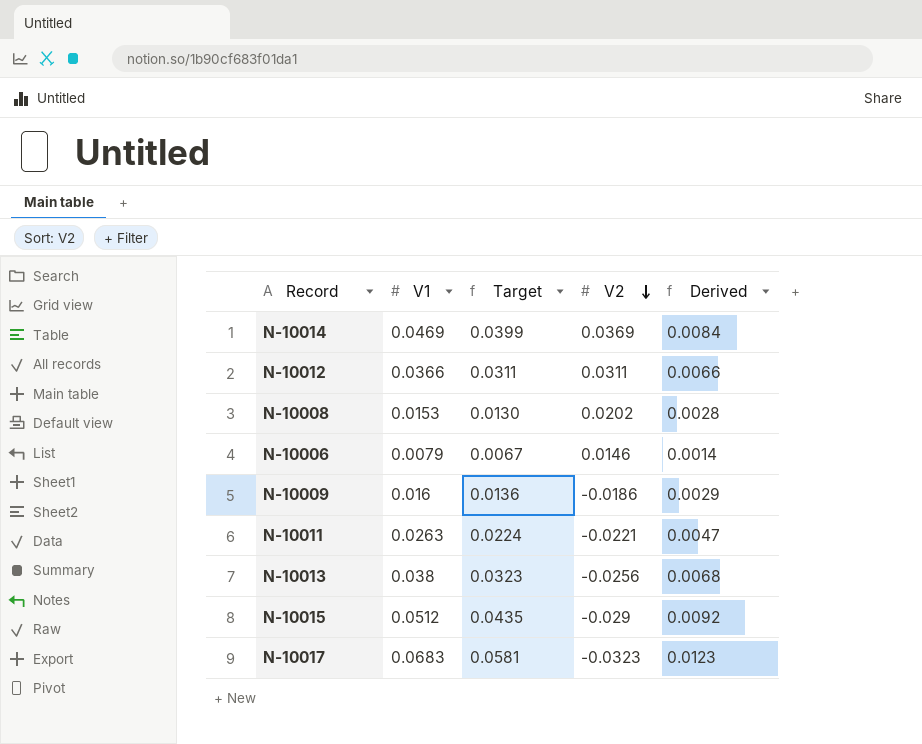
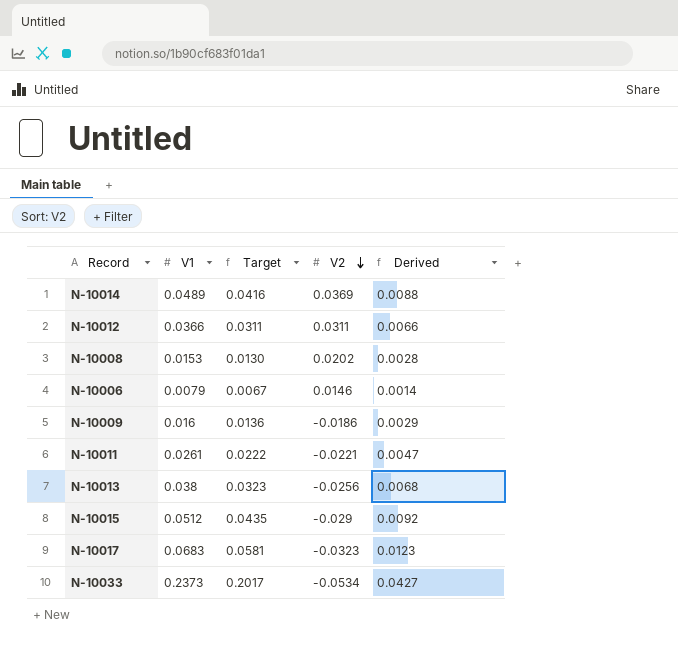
N-10014 | V1: 0.0469 -> 0.0489
N-10014 | Target: 0.0399 -> 0.0416
N-10014 | Derived: 0.0084 -> 0.0088
N-10011 | V1: 0.0263 -> 0.0261
N-10011 | Target: 0.0224 -> 0.0222
row N-10033: none -> 0.2373 | 0.2017 | -0.0534 | 0.0427

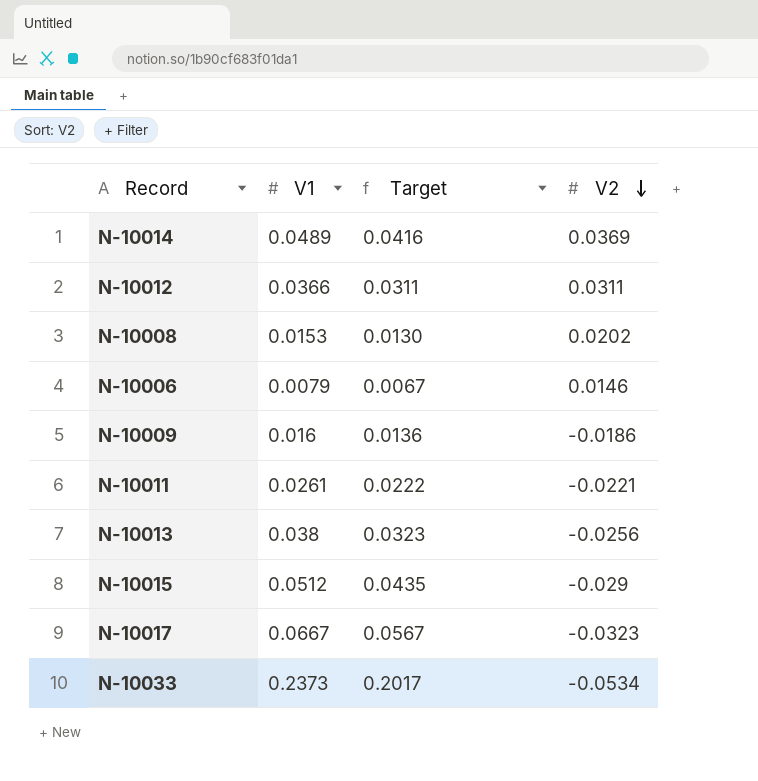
column Derived | formula: [V1] * 0.18 -> none
N-10017 | V1: 0.0683 -> 0.0667
N-10017 | Target: 0.0581 -> 0.0567

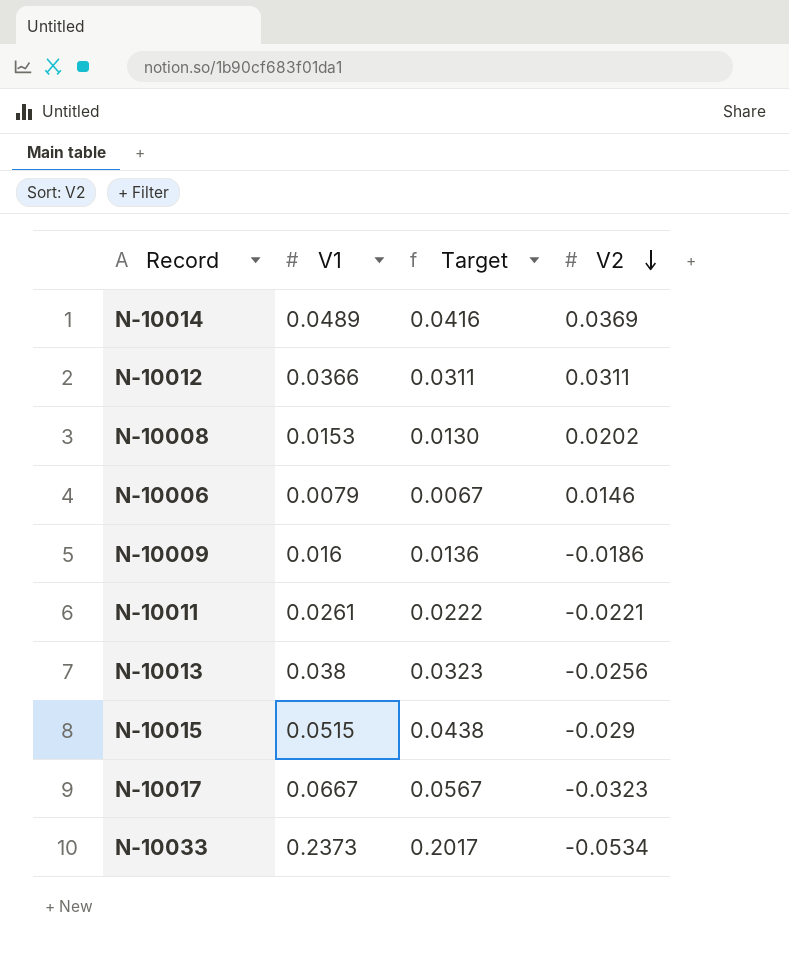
N-10015 | V1: 0.0512 -> 0.0515
N-10015 | Target: 0.0435 -> 0.0438

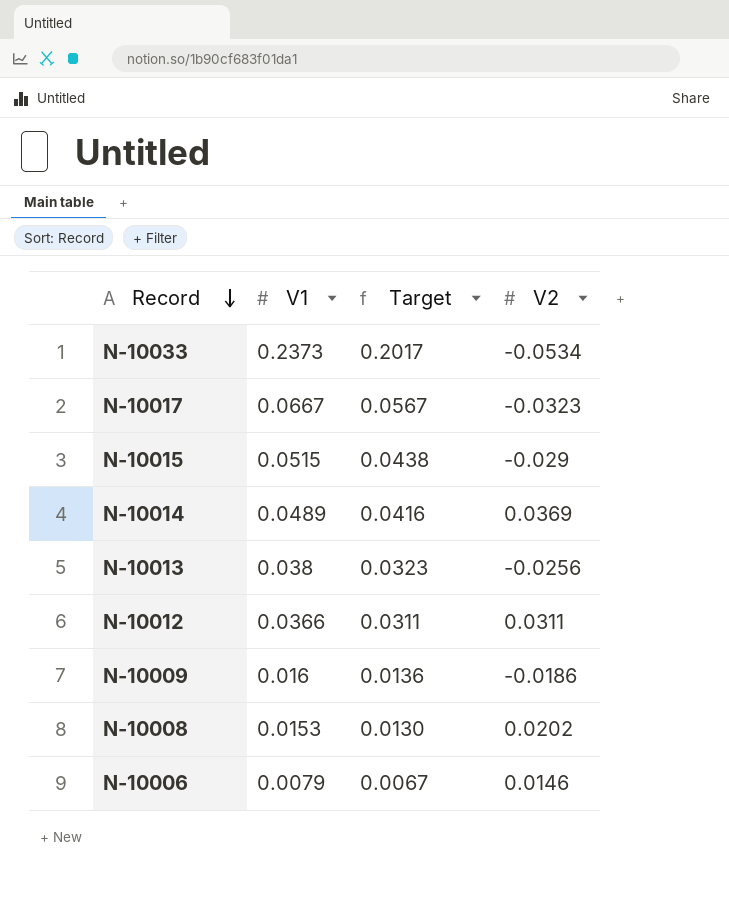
row order: V2 descending -> Record descending
row N-10011: 0.0261 | 0.0222 | -0.0221 -> none

